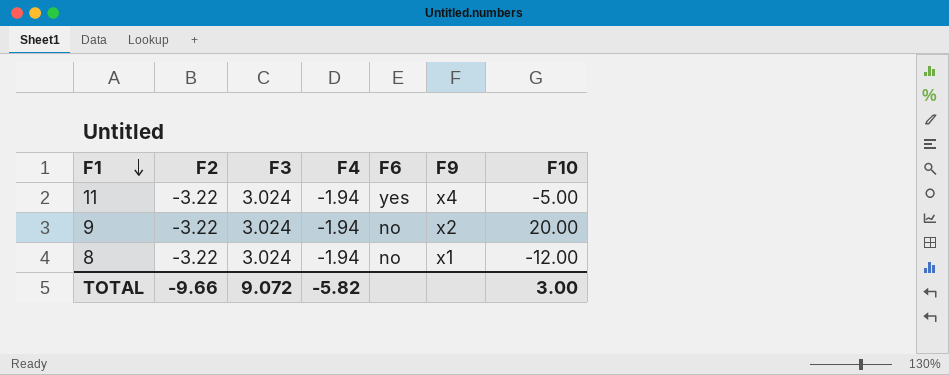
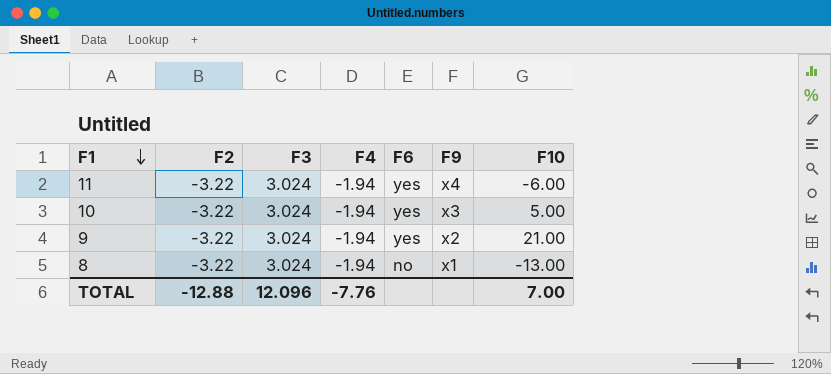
11 | F10: -5.00 -> -6.00
row 10: none -> -3.22 | 3.024 | -1.94 | yes | x3 | 5.00
9 | F6: no -> yes
9 | F10: 20.00 -> 21.00
8 | F10: -12.00 -> -13.00
TOTAL | F2: -9.66 -> -12.88
TOTAL | F3: 9.072 -> 12.096
TOTAL | F4: -5.82 -> -7.76
TOTAL | F10: 3.00 -> 7.00

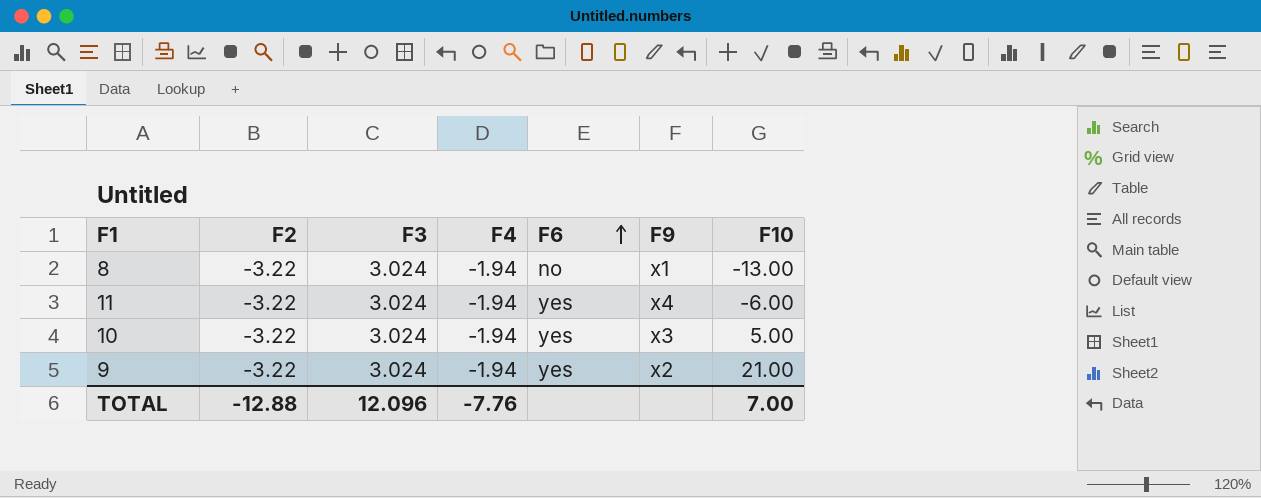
row order: F1 descending -> F6 ascending

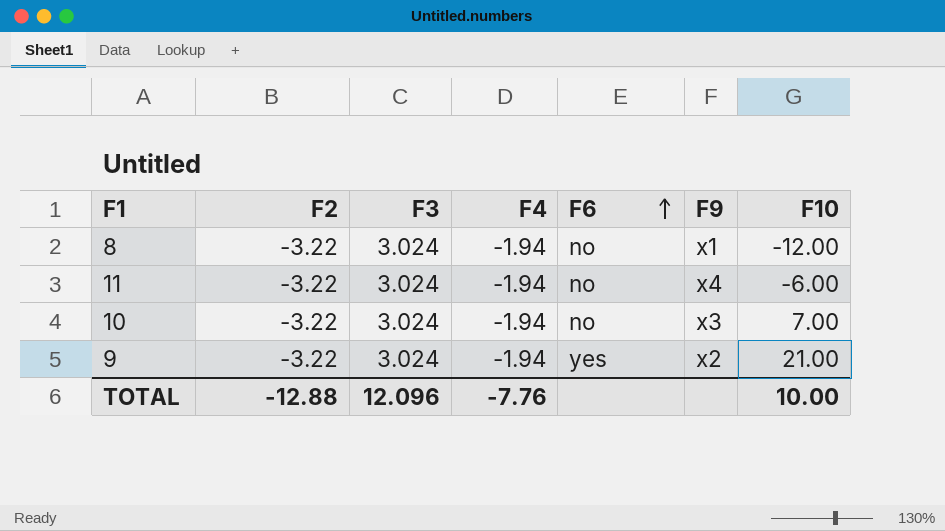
8 | F10: -13.00 -> -12.00
11 | F6: yes -> no
10 | F6: yes -> no
10 | F10: 5.00 -> 7.00
TOTAL | F10: 7.00 -> 10.00

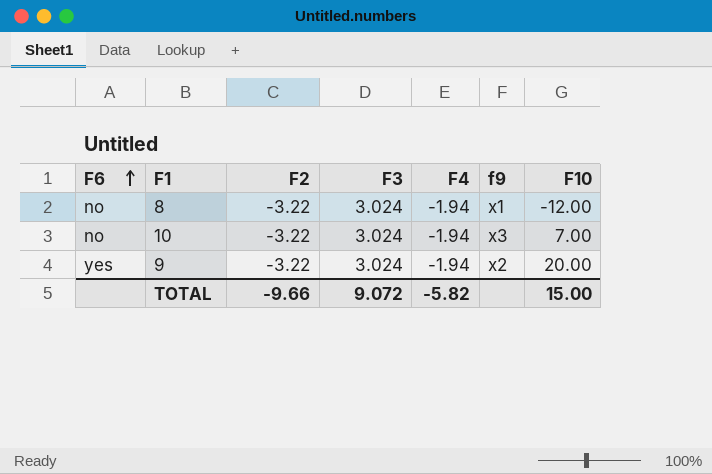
column F6 | position: 5 -> 1
column name: F9 -> f9
row 11: -3.22 | 3.024 | -1.94 | no | x4 | -6.00 -> none
9 | F10: 21.00 -> 20.00
TOTAL | F2: -12.88 -> -9.66
TOTAL | F3: 12.096 -> 9.072
TOTAL | F4: -7.76 -> -5.82
TOTAL | F10: 10.00 -> 15.00

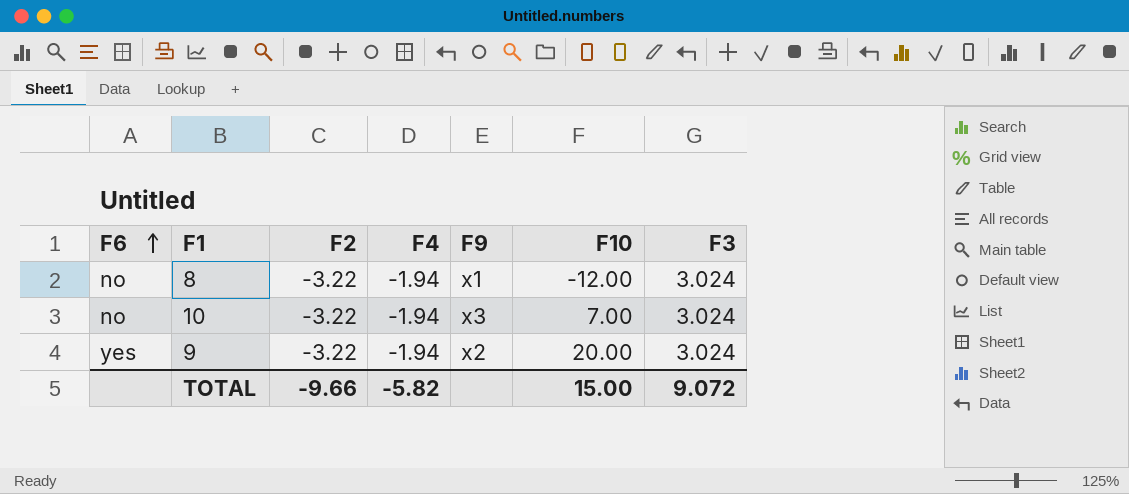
column name: f9 -> F9
column F3 | position: 4 -> 7

